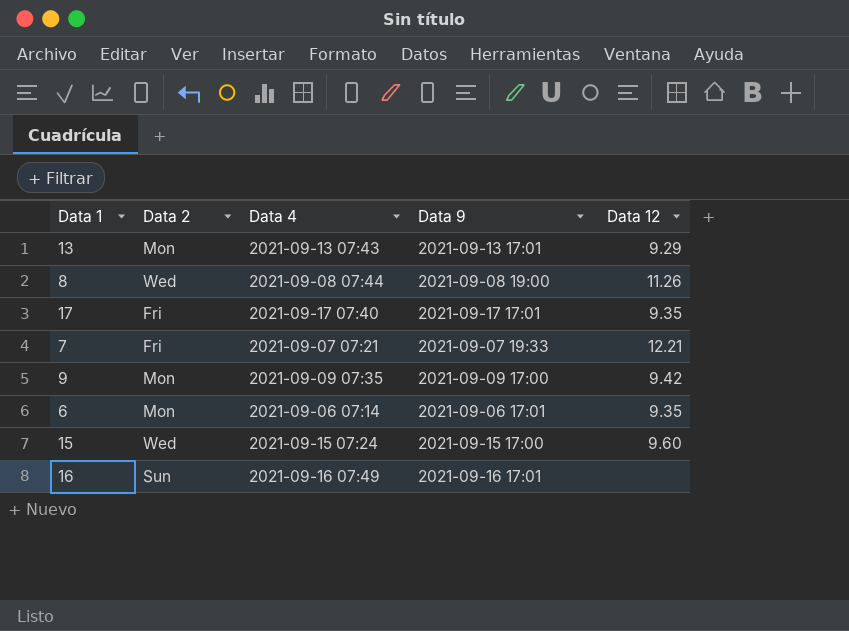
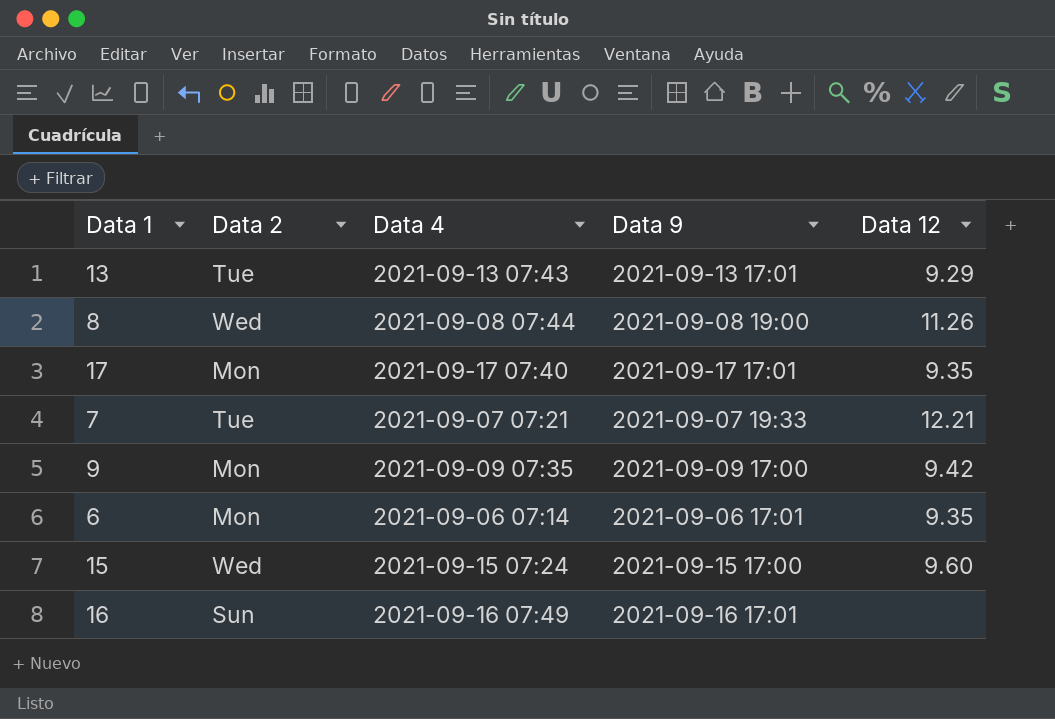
13 | Data 2: Mon -> Tue
17 | Data 2: Fri -> Mon
7 | Data 2: Fri -> Tue

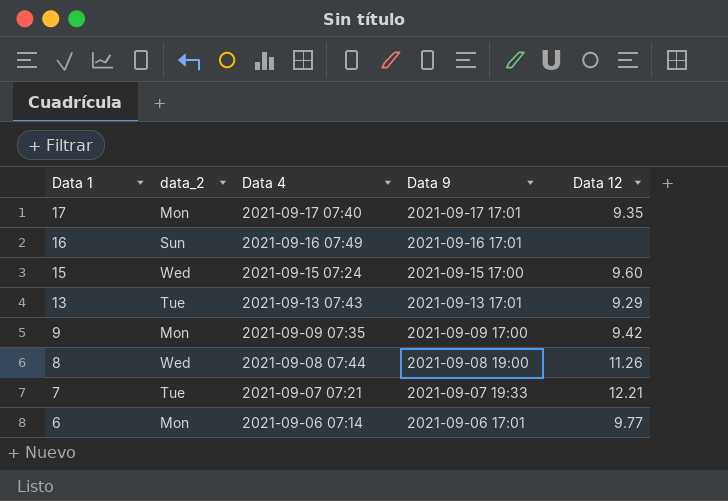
row order: none -> Data 1 descending
column name: Data 2 -> data_2
6 | Data 12: 9.35 -> 9.77

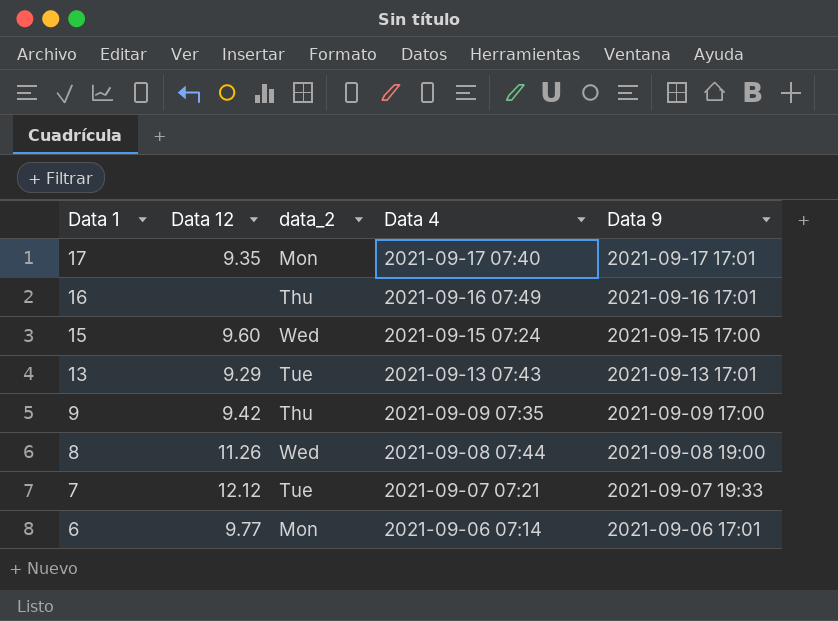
column Data 12 | position: 5 -> 2
16 | data_2: Sun -> Thu
9 | data_2: Mon -> Thu
7 | Data 12: 12.21 -> 12.12

